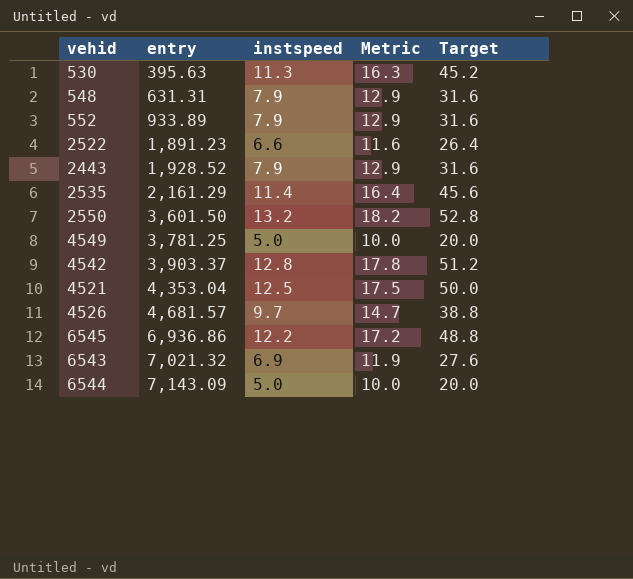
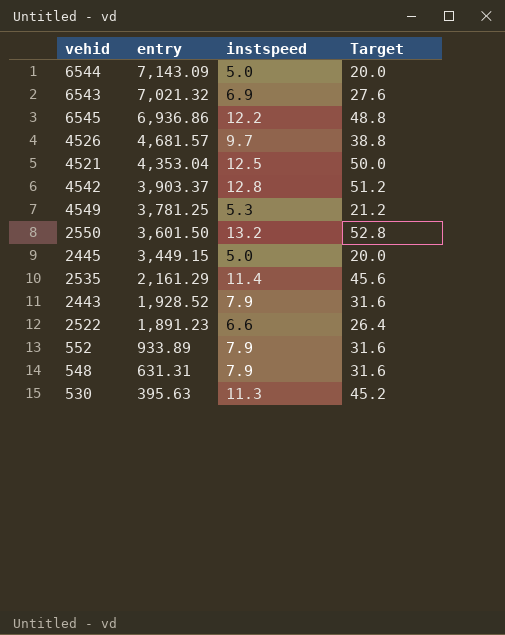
row order: entry ascending -> entry descending
column Metric | formula: [instspeed] + 5 -> none
4549 | instspeed: 5.0 -> 5.3
4549 | Target: 20.0 -> 21.2
row 2445: none -> 3,449.15 | 5.0 | 20.0

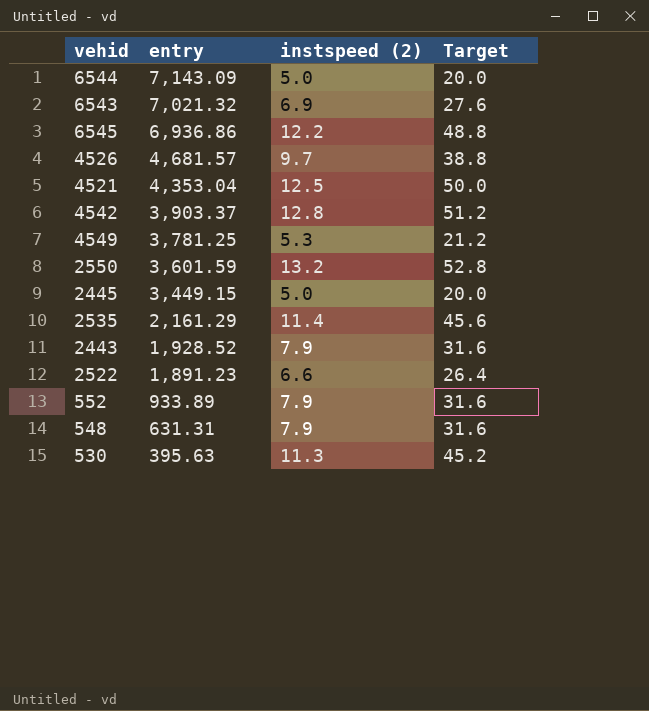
column name: instspeed -> instspeed (2)
2550 | entry: 3,601.50 -> 3,601.59

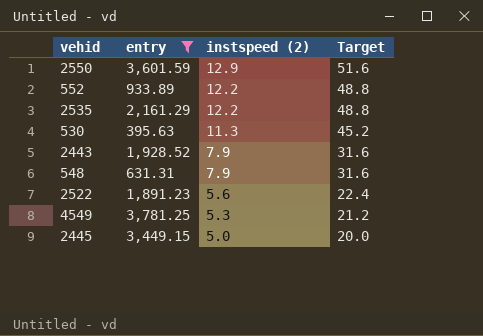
filter: none -> entry <= 3,781.25
row order: entry descending -> instspeed (2) descending
2550 | instspeed (2): 13.2 -> 12.9
2550 | Target: 52.8 -> 51.6
552 | instspeed (2): 7.9 -> 12.2
552 | Target: 31.6 -> 48.8
2535 | instspeed (2): 11.4 -> 12.2
2535 | Target: 45.6 -> 48.8
2522 | instspeed (2): 6.6 -> 5.6
2522 | Target: 26.4 -> 22.4

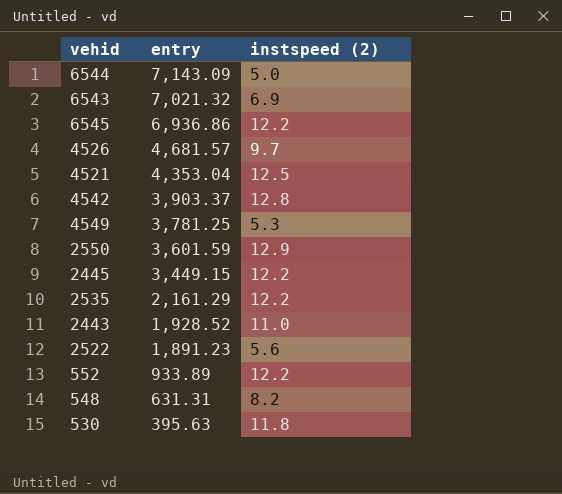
filter: entry <= 3,781.25 -> none
row order: instspeed (2) descending -> entry descending
column Target | formula: [instspeed (2)] * 4 -> none
2445 | instspeed (2): 5.0 -> 12.2
2443 | instspeed (2): 7.9 -> 11.0
548 | instspeed (2): 7.9 -> 8.2
530 | instspeed (2): 11.3 -> 11.8

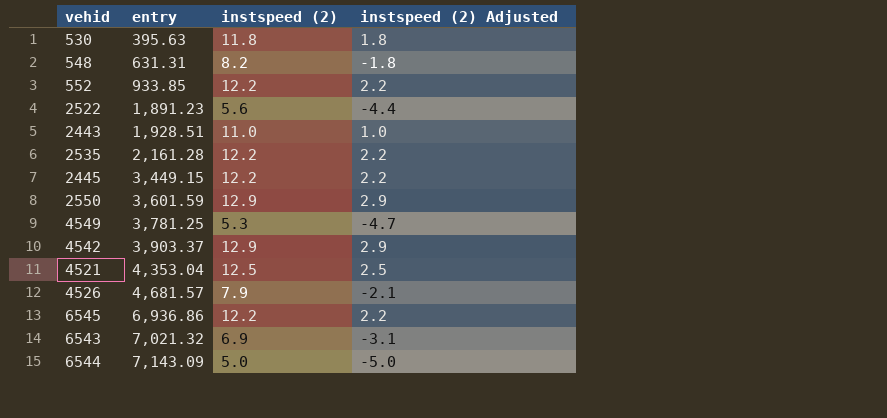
row order: entry descending -> entry ascending
column instspeed (2) Adjusted | formula: none -> [instspeed (2)] - 10
552 | entry: 933.89 -> 933.85
2443 | entry: 1,928.52 -> 1,928.51
2535 | entry: 2,161.29 -> 2,161.28
4542 | instspeed (2): 12.8 -> 12.9
4526 | instspeed (2): 9.7 -> 7.9

